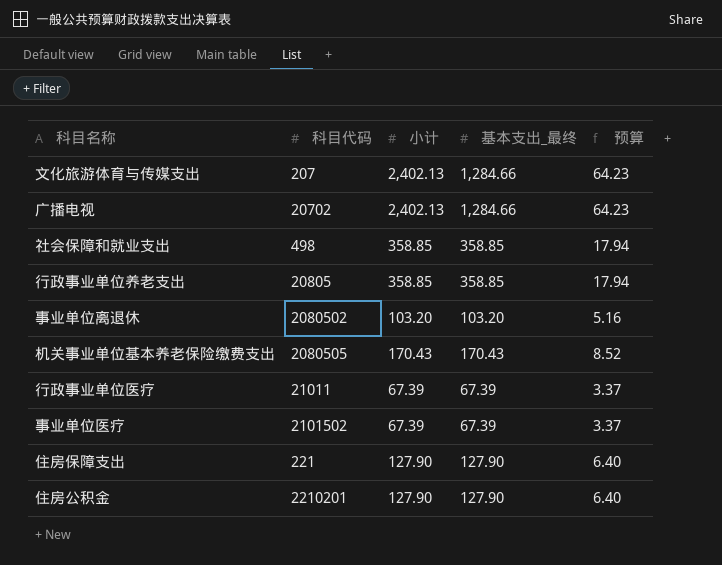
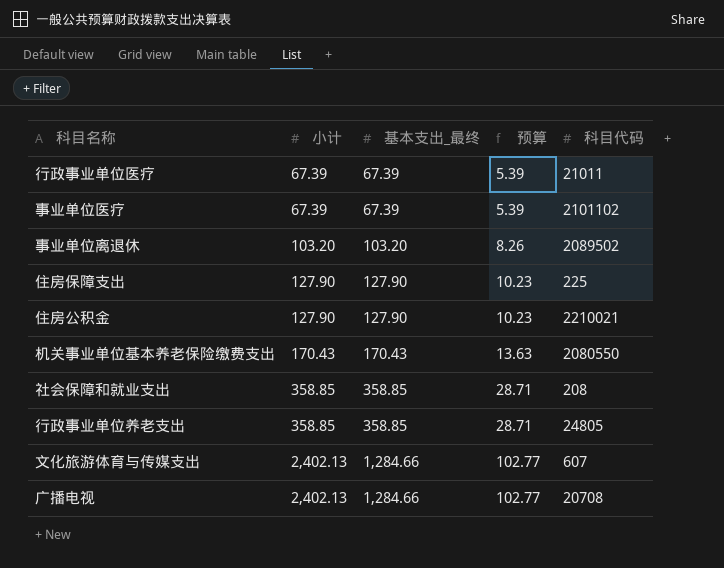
row order: none -> 小计 ascending
column 预算 | formula: [基本支出_最终] * 0.05 -> [基本支出_最终] * 0.08
column 科目代码 | position: 2 -> 5
事业单位医疗 | 科目代码: 2101502 -> 2101102
事业单位离退休 | 科目代码: 2080502 -> 2089502
住房保障支出 | 科目代码: 221 -> 225
住房公积金 | 科目代码: 2210201 -> 2210021
机关事业单位基本养老保险缴费支出 | 科目代码: 2080505 -> 2080550
社会保障和就业支出 | 科目代码: 498 -> 208
行政事业单位养老支出 | 科目代码: 20805 -> 24805
文化旅游体育与传媒支出 | 科目代码: 207 -> 607
广播电视 | 科目代码: 20702 -> 20708

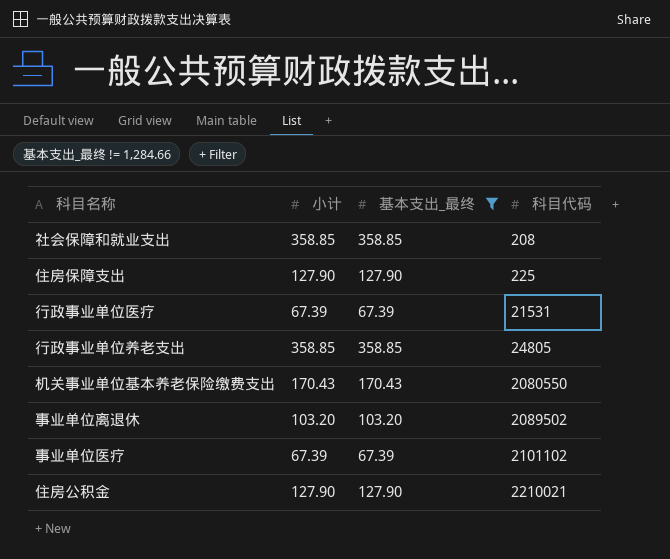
filter: none -> 基本支出_最终 != 1,284.66
row order: 小计 ascending -> 科目代码 ascending
column 预算 | formula: [基本支出_最终] * 0.08 -> none
行政事业单位医疗 | 科目代码: 21011 -> 21531

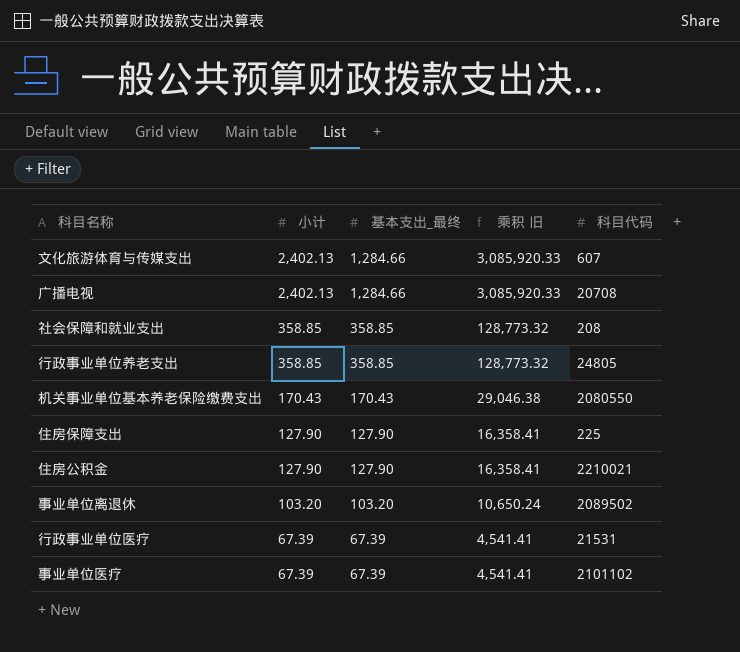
filter: 基本支出_最终 != 1,284.66 -> none
row order: 科目代码 ascending -> 小计 descending
column 乘积 旧 | formula: none -> [小计] * [基本支出_最终]

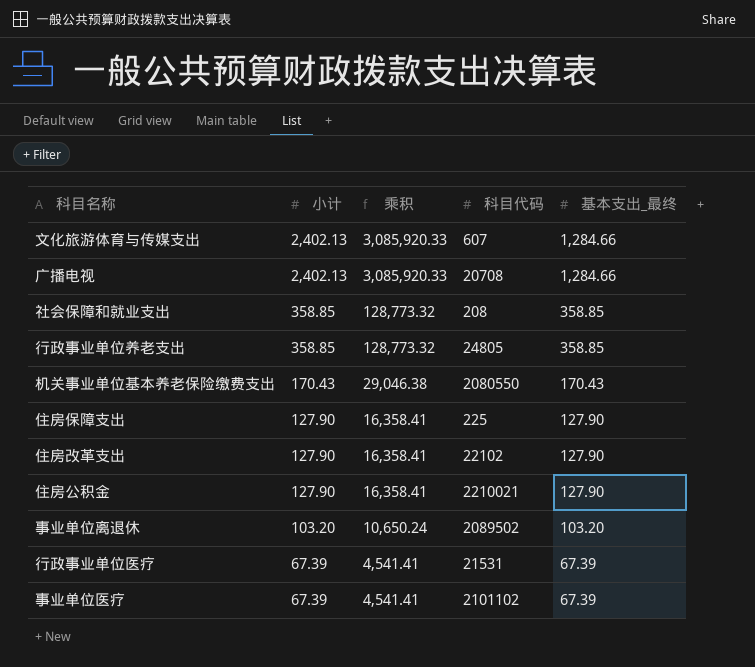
column name: 乘积 旧 -> 乘积
column 基本支出_最终 | position: 3 -> 5
row 住房改革支出: none -> 127.90 | 16,358.41 | 22102 | 127.90

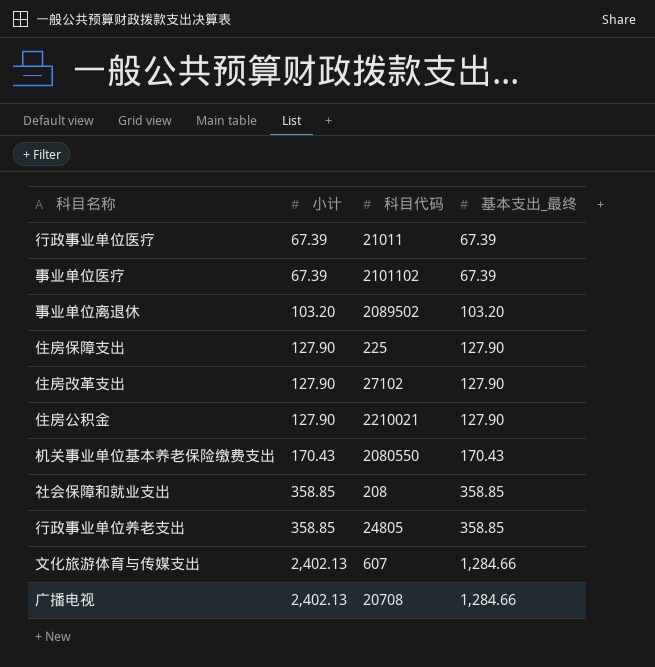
row order: 小计 descending -> 小计 ascending
column 乘积 | formula: [小计] * [基本支出_最终] -> none
行政事业单位医疗 | 科目代码: 21531 -> 21011
住房改革支出 | 科目代码: 22102 -> 27102

